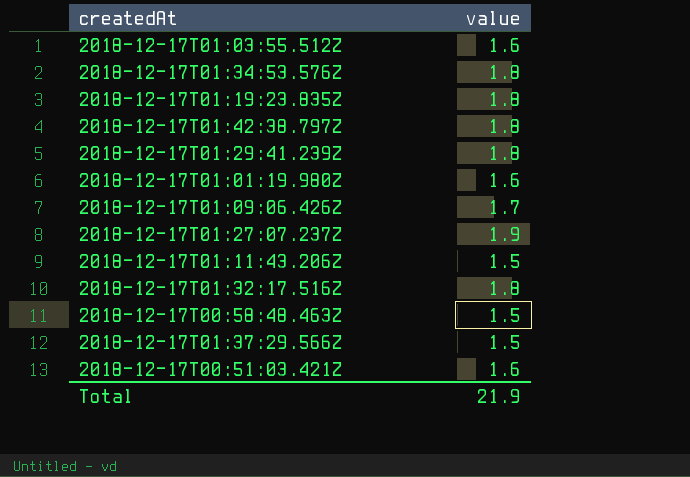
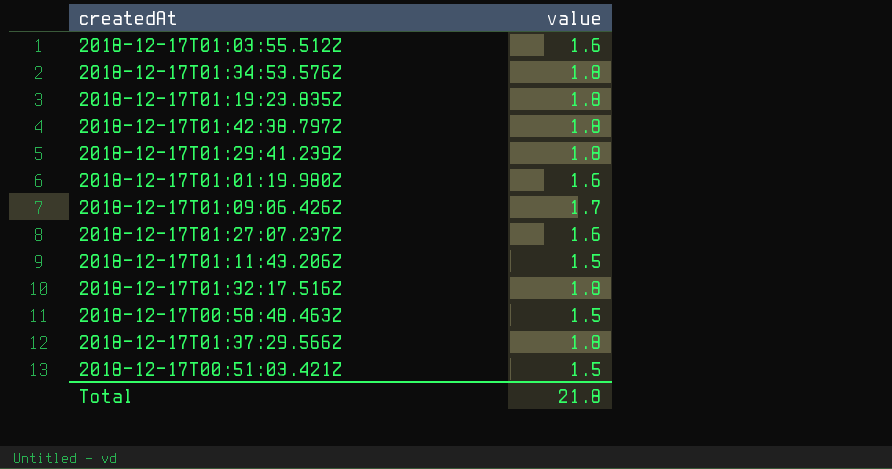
2018-12-17T01:27:07.237Z | value: 1.9 -> 1.6
2018-12-17T01:37:29.566Z | value: 1.5 -> 1.8
2018-12-17T00:51:03.421Z | value: 1.6 -> 1.5
Total | value: 21.9 -> 21.8

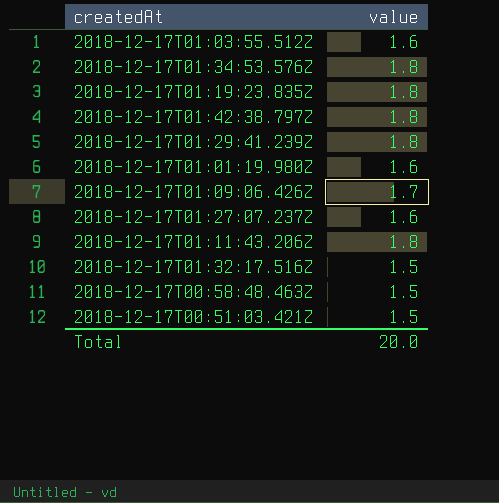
row 2018-12-17T01:37:29.566Z: 1.8 -> none
2018-12-17T01:11:43.206Z | value: 1.5 -> 1.8
2018-12-17T01:32:17.516Z | value: 1.8 -> 1.5
Total | value: 21.8 -> 20.0

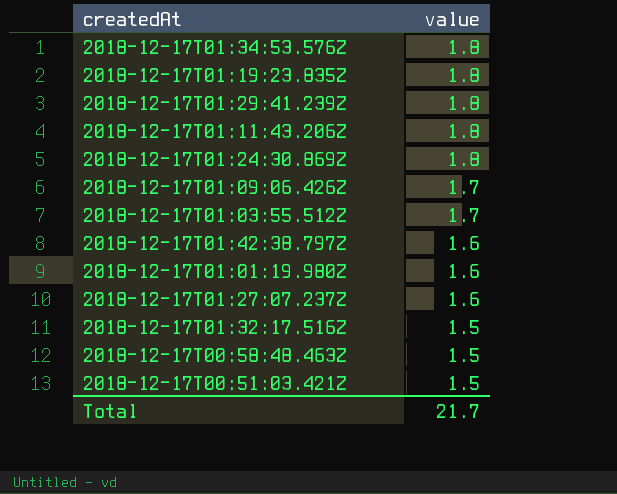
row order: none -> value descending
row 2018-12-17T01:24:30.869Z: none -> 1.8
2018-12-17T01:03:55.512Z | value: 1.6 -> 1.7
2018-12-17T01:42:38.797Z | value: 1.8 -> 1.6
Total | value: 20.0 -> 21.7

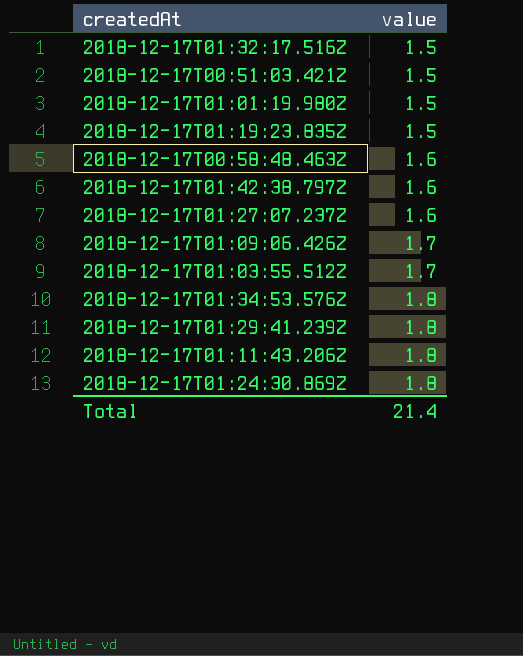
row order: value descending -> value ascending
2018-12-17T01:01:19.980Z | value: 1.6 -> 1.5
2018-12-17T01:19:23.835Z | value: 1.8 -> 1.5
2018-12-17T00:58:48.463Z | value: 1.5 -> 1.6
Total | value: 21.7 -> 21.4

